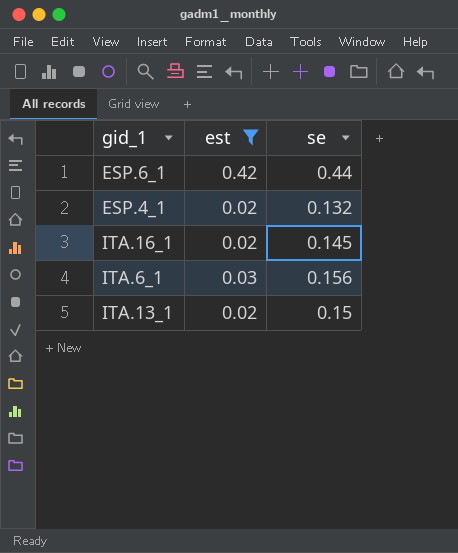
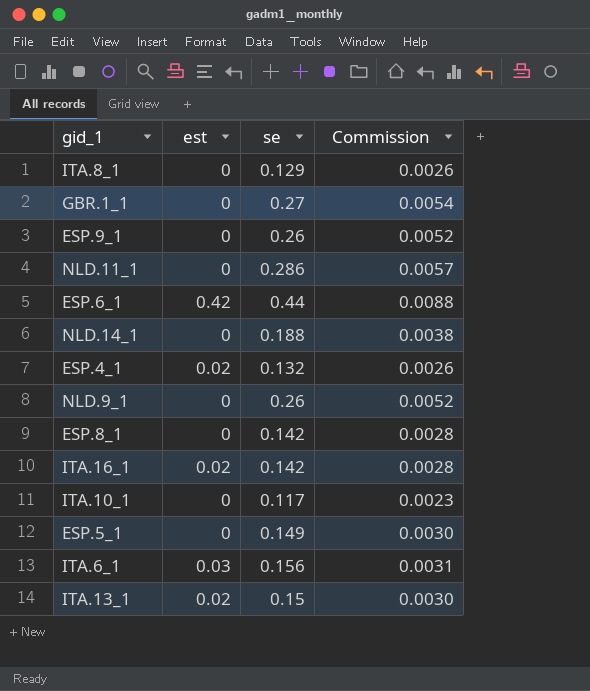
filter: est != 0 -> none
column Commission | formula: none -> [se] * 0.02
ITA.16_1 | se: 0.145 -> 0.142

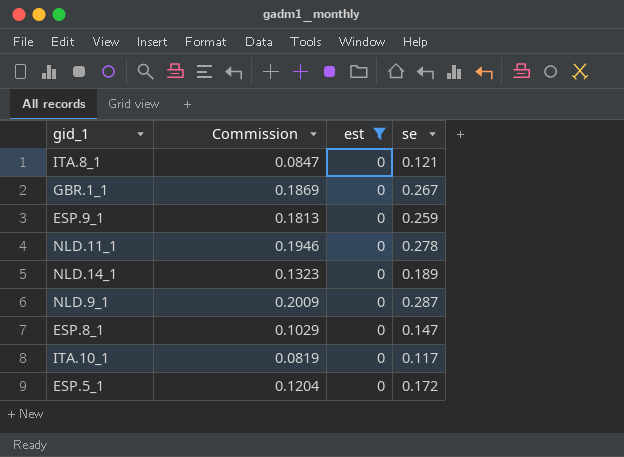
filter: none -> est = 0
column Commission | formula: [se] * 0.02 -> [se] * 0.7
column Commission | position: 4 -> 2
ITA.8_1 | se: 0.129 -> 0.121
GBR.1_1 | se: 0.27 -> 0.267
ESP.9_1 | se: 0.26 -> 0.259
NLD.11_1 | se: 0.286 -> 0.278
NLD.14_1 | se: 0.188 -> 0.189
NLD.9_1 | se: 0.26 -> 0.287
ESP.8_1 | se: 0.142 -> 0.147
ESP.5_1 | se: 0.149 -> 0.172

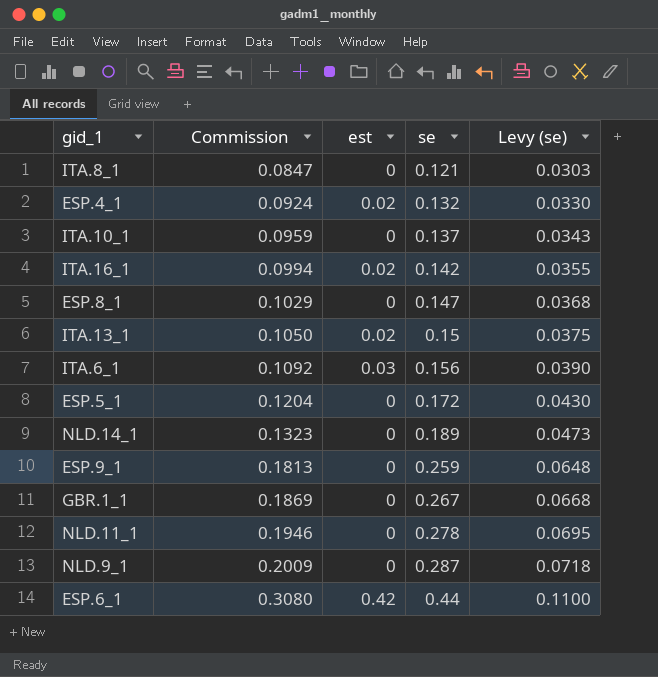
filter: est = 0 -> none
row order: none -> Commission ascending
column Levy (se) | formula: none -> [se] * 0.25
ITA.10_1 | Commission: 0.0819 -> 0.0959
ITA.10_1 | se: 0.117 -> 0.137

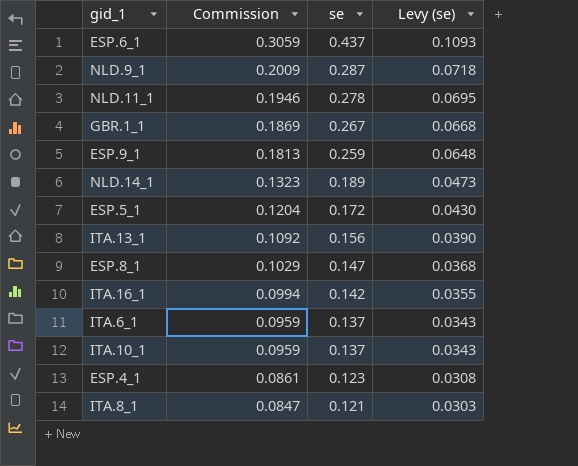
row order: Commission ascending -> Commission descending
column est | position: 3 -> none
ESP.6_1 | Commission: 0.3080 -> 0.3059
ESP.6_1 | se: 0.44 -> 0.437
ESP.6_1 | Levy (se): 0.1100 -> 0.1093
ITA.13_1 | Commission: 0.1050 -> 0.1092
ITA.13_1 | se: 0.15 -> 0.156
ITA.13_1 | Levy (se): 0.0375 -> 0.0390
ITA.6_1 | Commission: 0.1092 -> 0.0959
ITA.6_1 | se: 0.156 -> 0.137
ITA.6_1 | Levy (se): 0.0390 -> 0.0343
ESP.4_1 | Commission: 0.0924 -> 0.0861
ESP.4_1 | se: 0.132 -> 0.123
ESP.4_1 | Levy (se): 0.0330 -> 0.0308

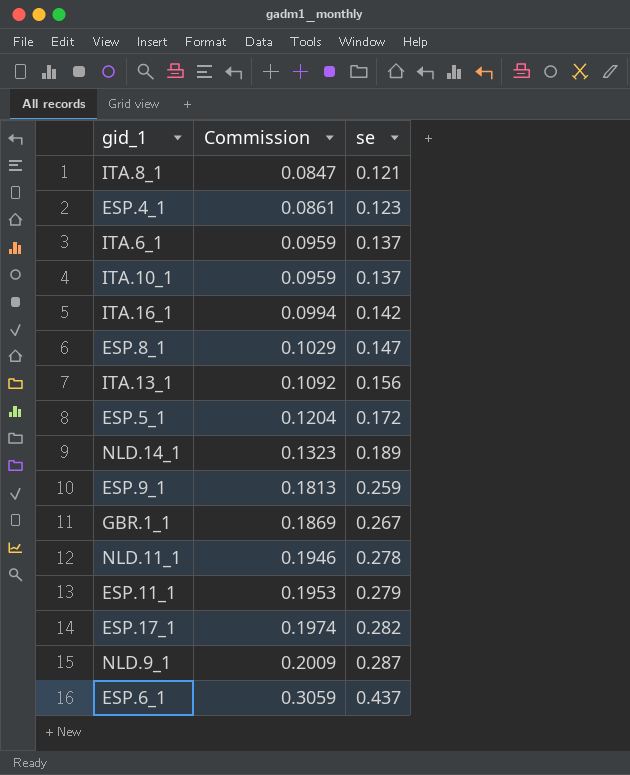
row order: Commission descending -> Commission ascending
column Levy (se) | formula: [se] * 0.25 -> none
row ESP.11_1: none -> 0.1953 | 0.279
row ESP.17_1: none -> 0.1974 | 0.282

